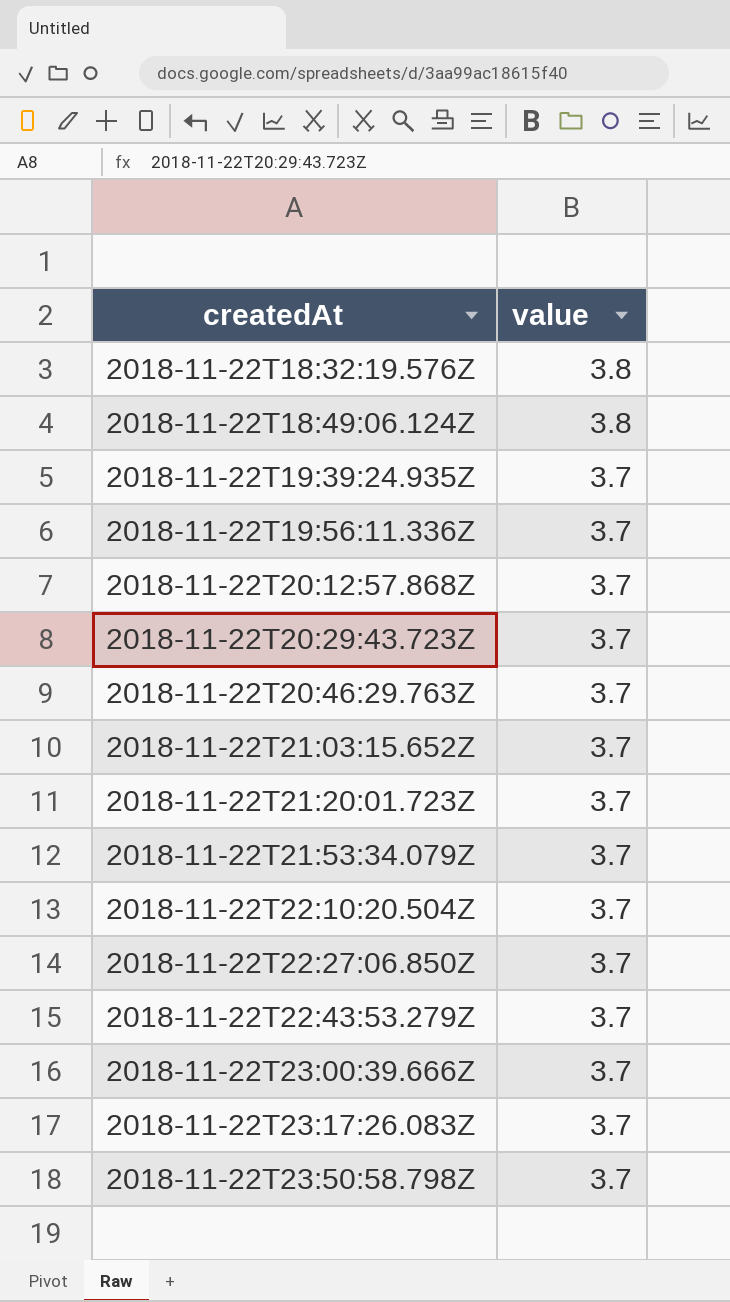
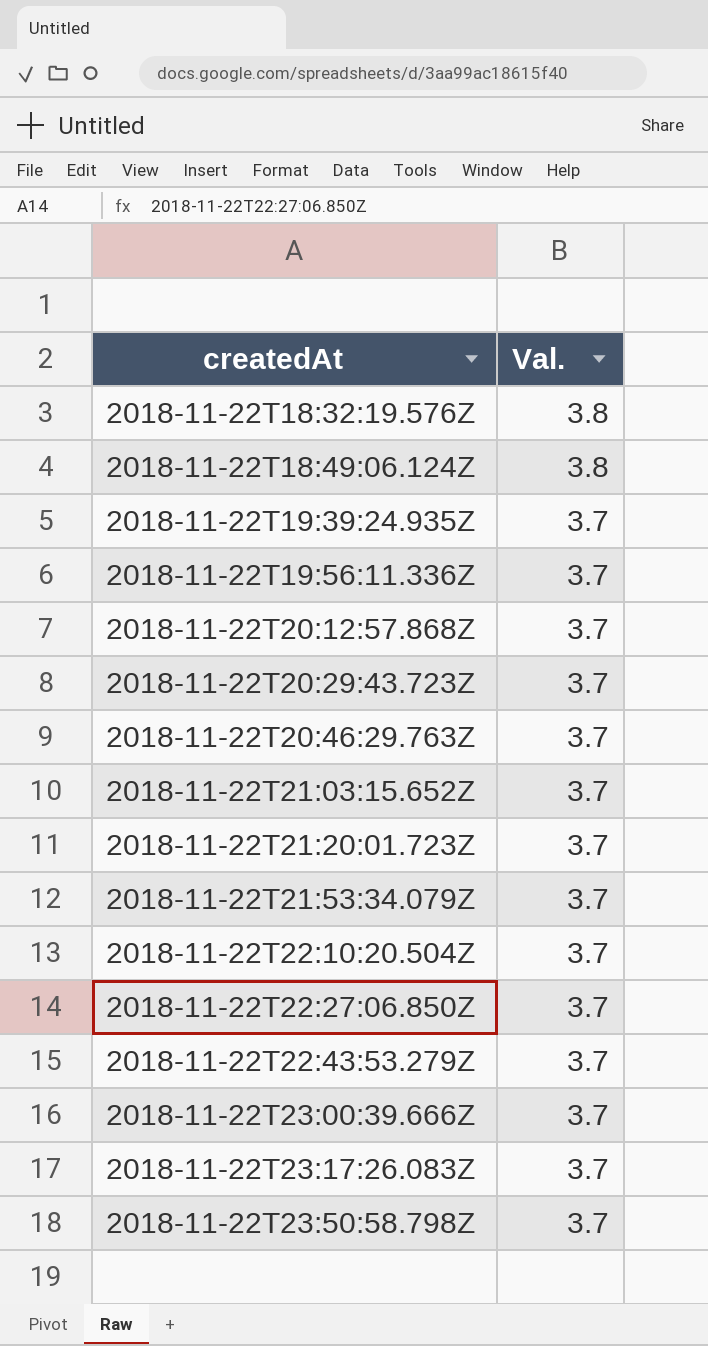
column name: value -> Val.

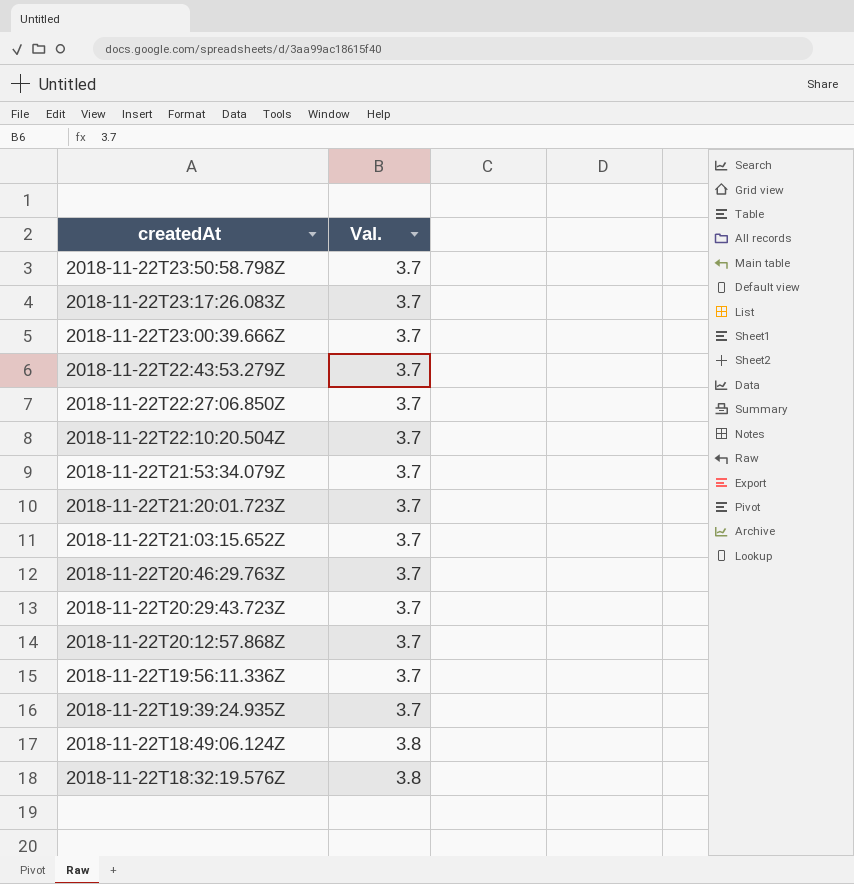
row order: createdAt ascending -> createdAt descending

